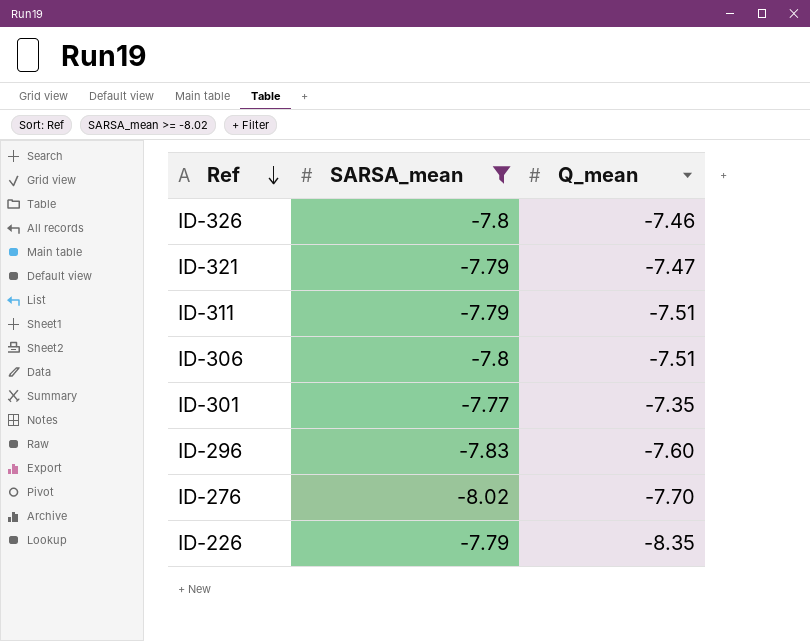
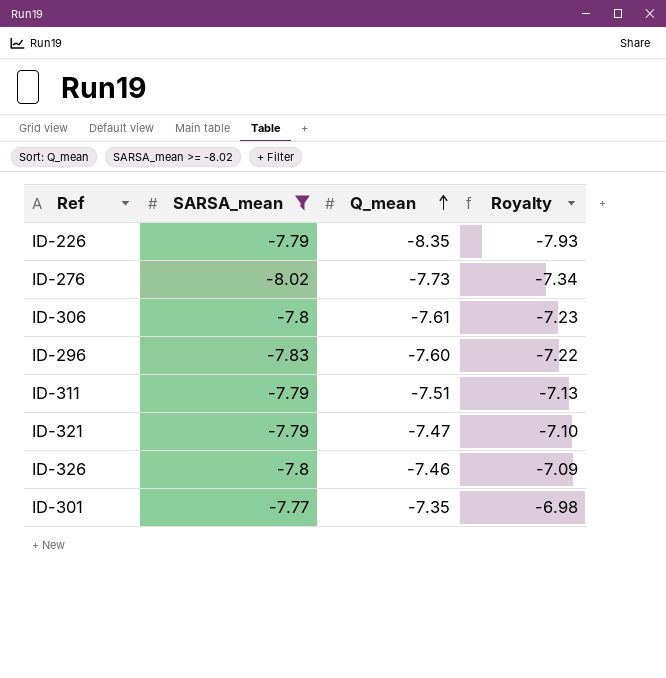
row order: Ref descending -> Q_mean ascending
column Royalty | formula: none -> [Q_mean] * 0.95
ID-276 | Q_mean: -7.70 -> -7.73
ID-306 | Q_mean: -7.51 -> -7.61

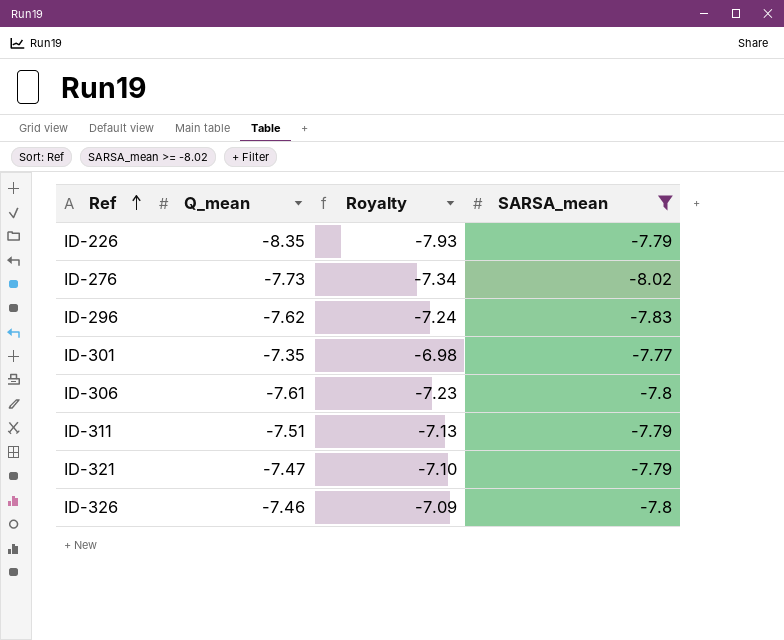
row order: Q_mean ascending -> Ref ascending
column SARSA_mean | position: 2 -> 4
ID-296 | Q_mean: -7.60 -> -7.62
ID-296 | Royalty: -7.22 -> -7.24

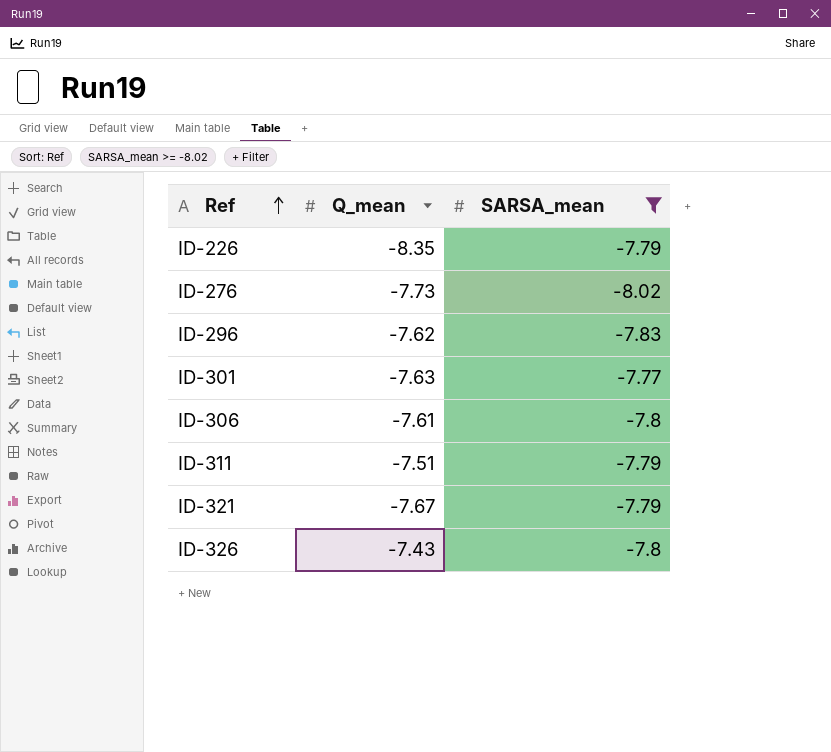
column Royalty | formula: [Q_mean] * 0.95 -> none
ID-301 | Q_mean: -7.35 -> -7.63
ID-321 | Q_mean: -7.47 -> -7.67
ID-326 | Q_mean: -7.46 -> -7.43

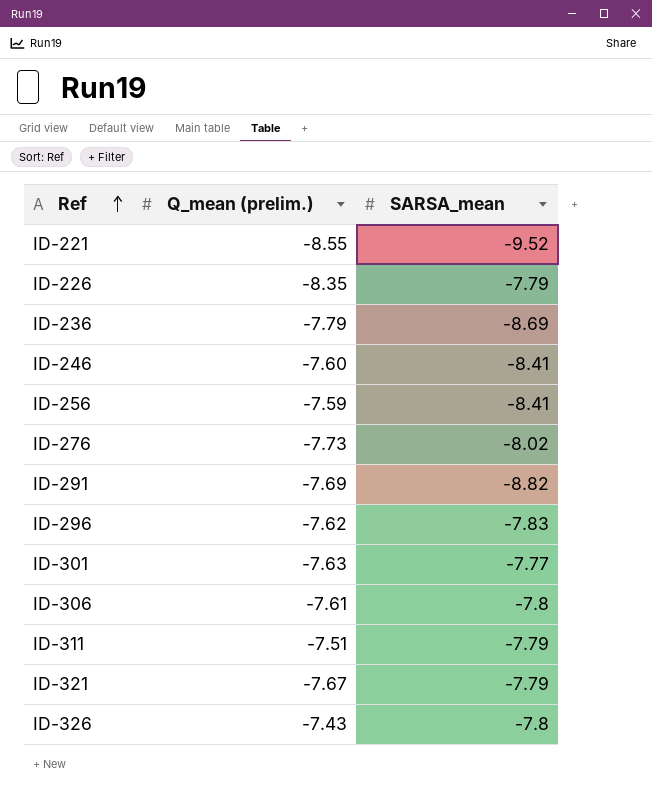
filter: SARSA_mean >= -8.02 -> none
column name: Q_mean -> Q_mean (prelim.)

